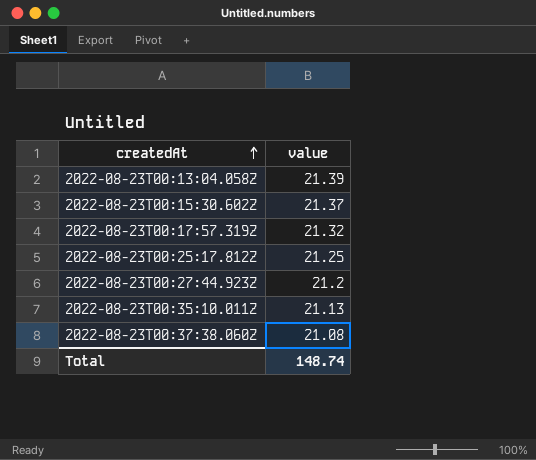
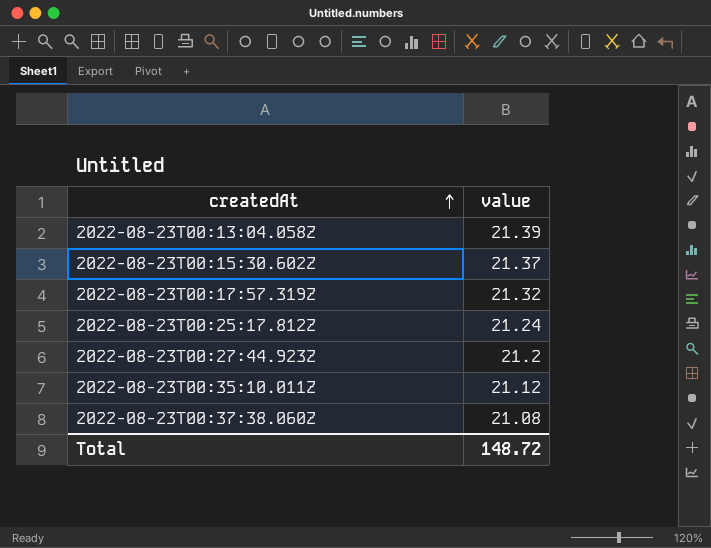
2022-08-23T00:25:17.812Z | value: 21.25 -> 21.24
2022-08-23T00:35:10.011Z | value: 21.13 -> 21.12
Total | value: 148.74 -> 148.72

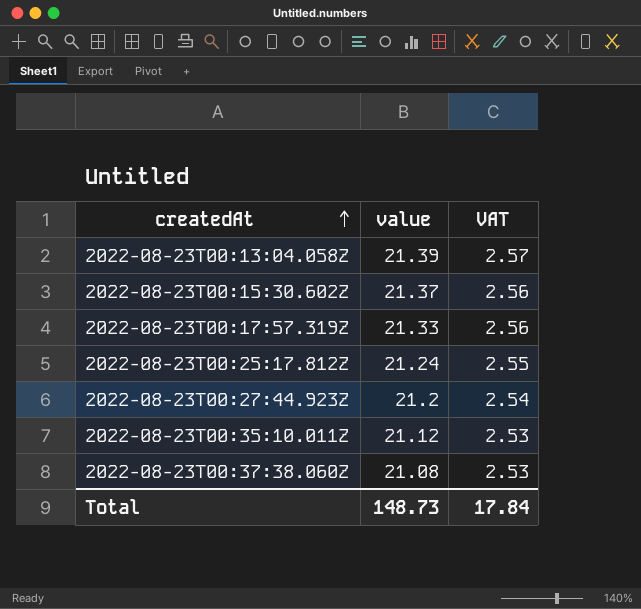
column VAT | formula: none -> [value] * 0.12
2022-08-23T00:17:57.319Z | value: 21.32 -> 21.33
Total | value: 148.72 -> 148.73

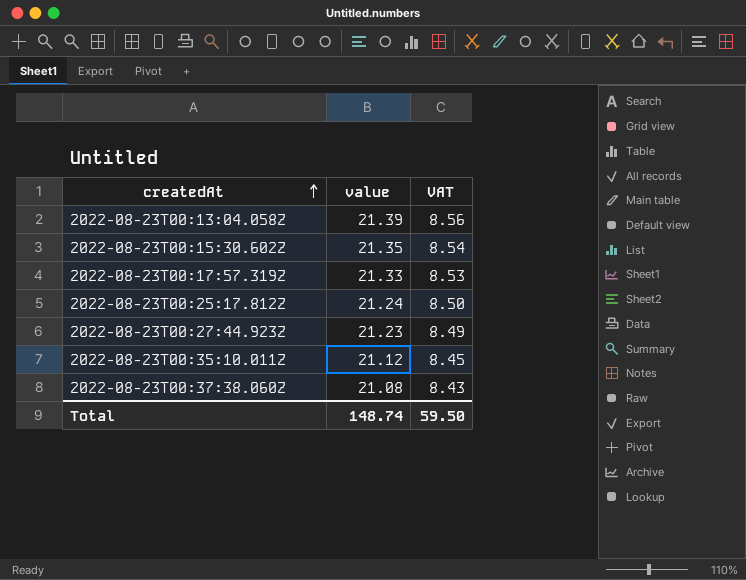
column VAT | formula: [value] * 0.12 -> [value] * 0.4
2022-08-23T00:15:30.602Z | value: 21.37 -> 21.35
2022-08-23T00:27:44.923Z | value: 21.2 -> 21.23
Total | value: 148.73 -> 148.74
Total | VAT: 17.84 -> 59.50

